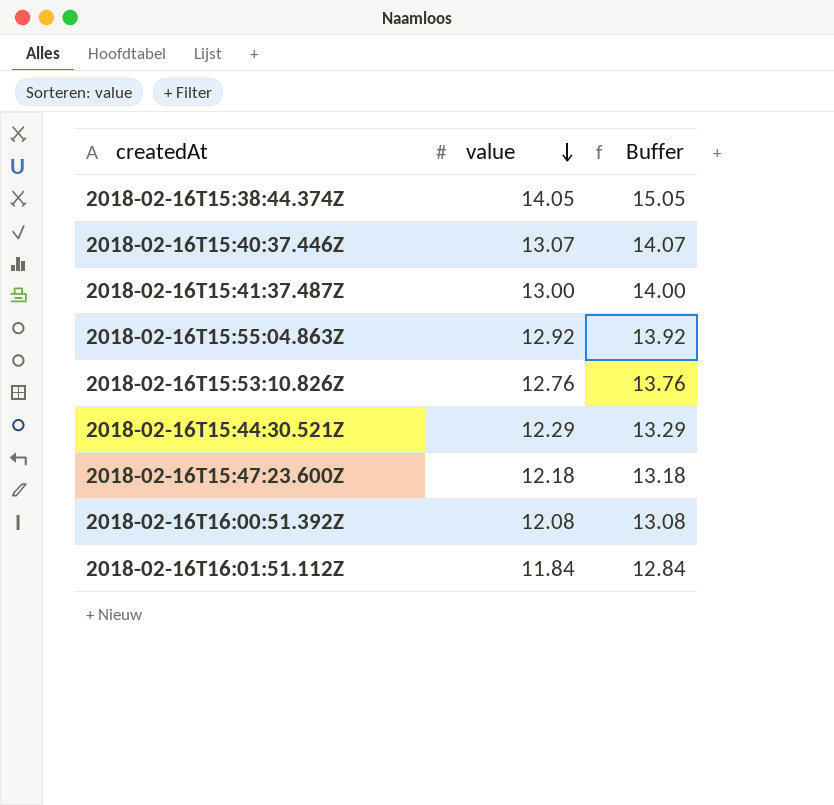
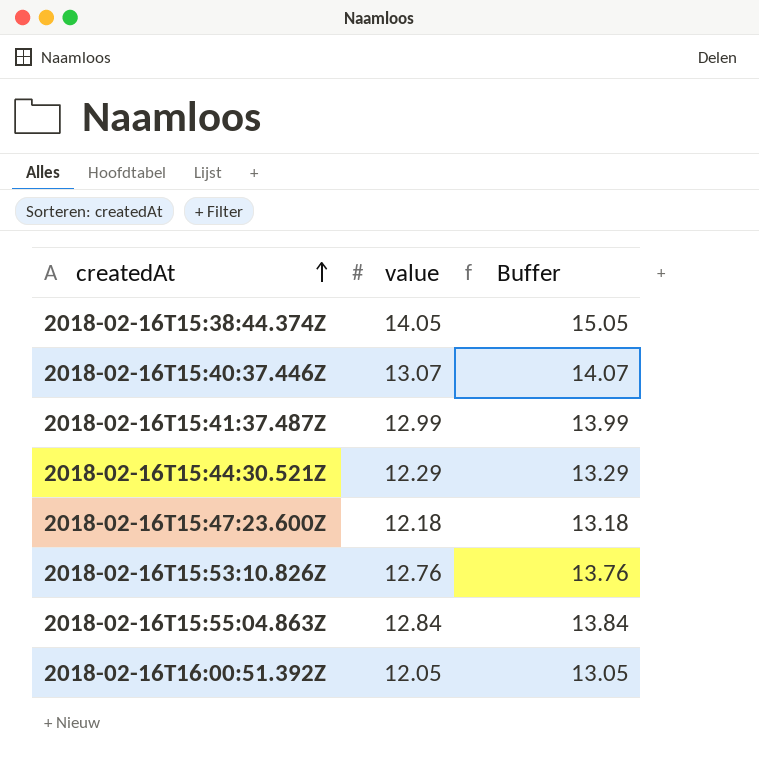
row order: value descending -> createdAt ascending
row 2018-02-16T16:01:51.112Z: 11.84 | 12.84 -> none
2018-02-16T15:41:37.487Z | value: 13.00 -> 12.99
2018-02-16T15:41:37.487Z | Buffer: 14.00 -> 13.99
2018-02-16T15:55:04.863Z | value: 12.92 -> 12.84
2018-02-16T15:55:04.863Z | Buffer: 13.92 -> 13.84
2018-02-16T16:00:51.392Z | value: 12.08 -> 12.05
2018-02-16T16:00:51.392Z | Buffer: 13.08 -> 13.05

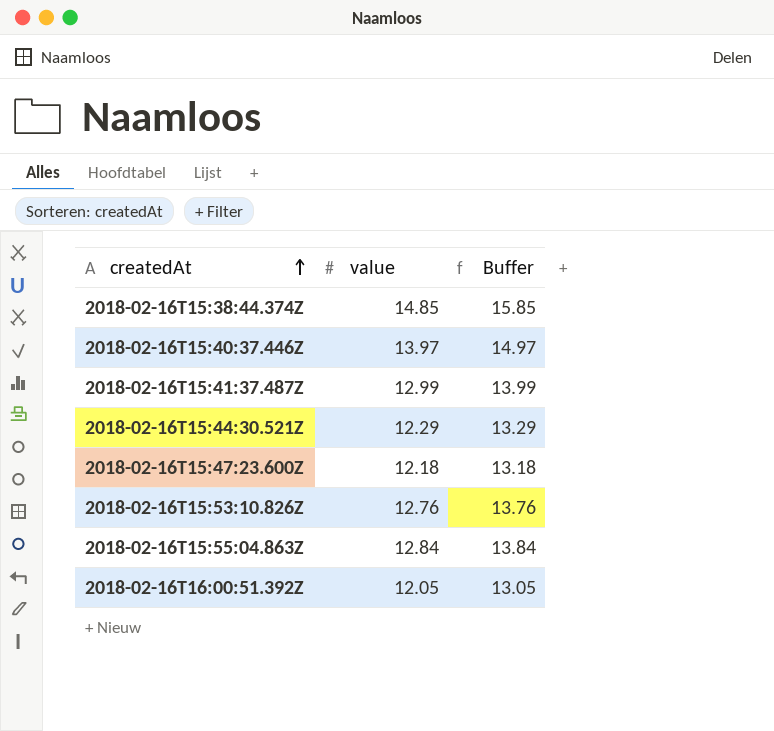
2018-02-16T15:38:44.374Z | value: 14.05 -> 14.85
2018-02-16T15:38:44.374Z | Buffer: 15.05 -> 15.85
2018-02-16T15:40:37.446Z | value: 13.07 -> 13.97
2018-02-16T15:40:37.446Z | Buffer: 14.07 -> 14.97

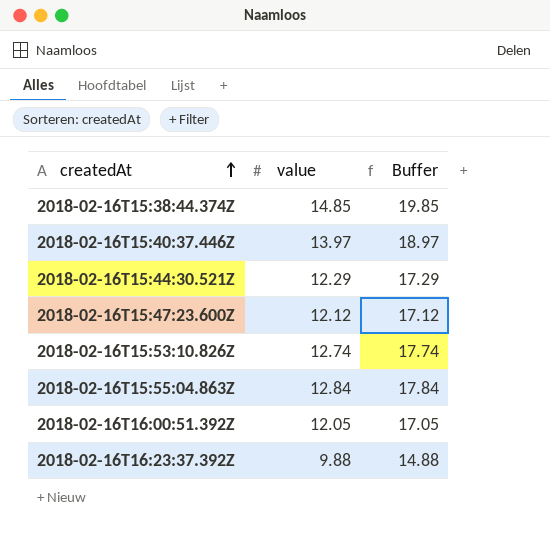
column Buffer | formula: [value] + 1 -> [value] + 5
row 2018-02-16T15:41:37.487Z: 12.99 | 13.99 -> none
2018-02-16T15:47:23.600Z | value: 12.18 -> 12.12
2018-02-16T15:53:10.826Z | value: 12.76 -> 12.74
row 2018-02-16T16:23:37.392Z: none -> 9.88 | 14.88

